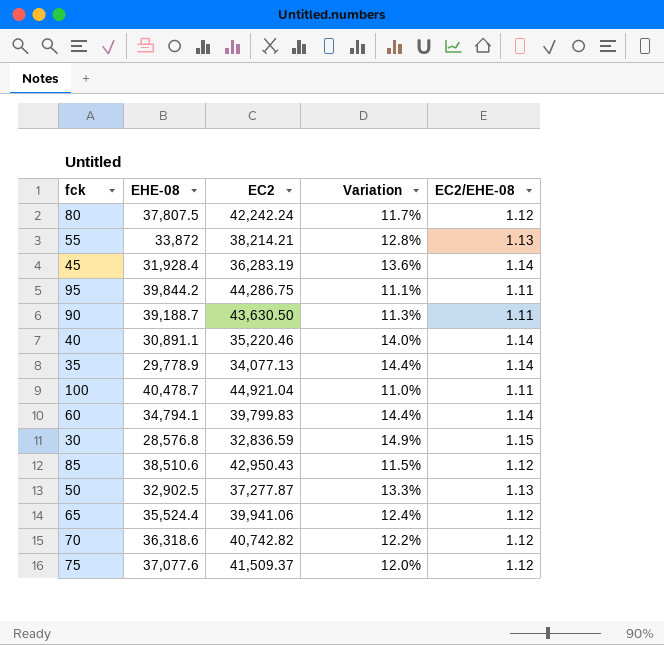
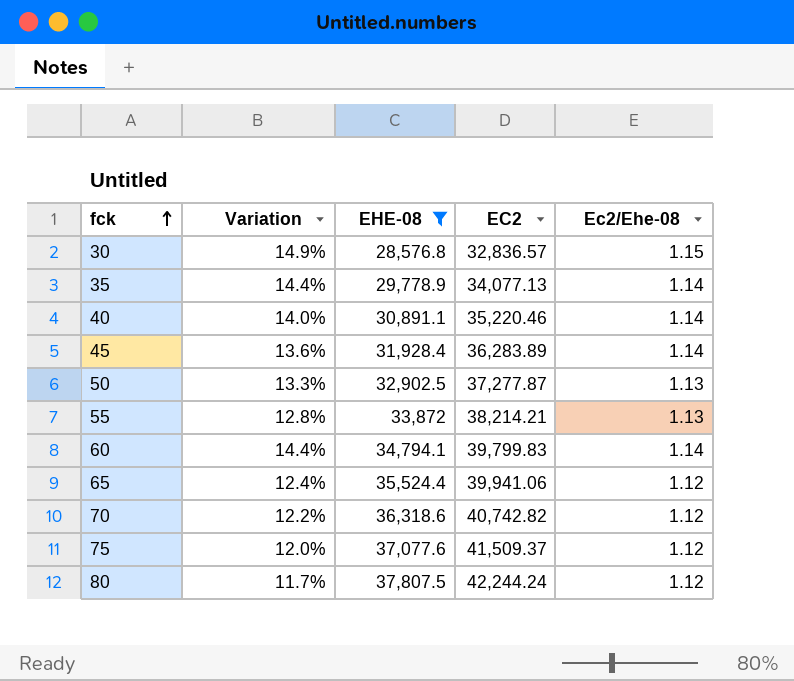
filter: none -> EHE-08 <= 37,807.5
row order: none -> fck ascending
column Variation | position: 4 -> 2
column name: EC2/EHE-08 -> Ec2/Ehe-08
30 | EC2: 32,836.59 -> 32,836.57
45 | EC2: 36,283.19 -> 36,283.89
80 | EC2: 42,242.24 -> 42,244.24

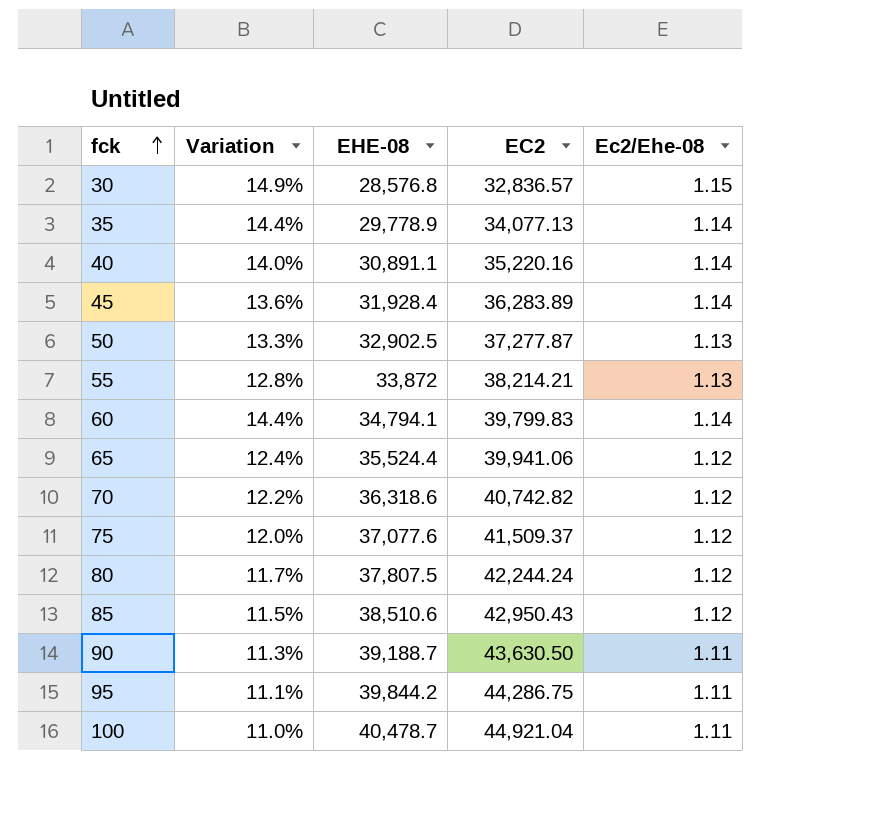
filter: EHE-08 <= 37,807.5 -> none
40 | EC2: 35,220.46 -> 35,220.16

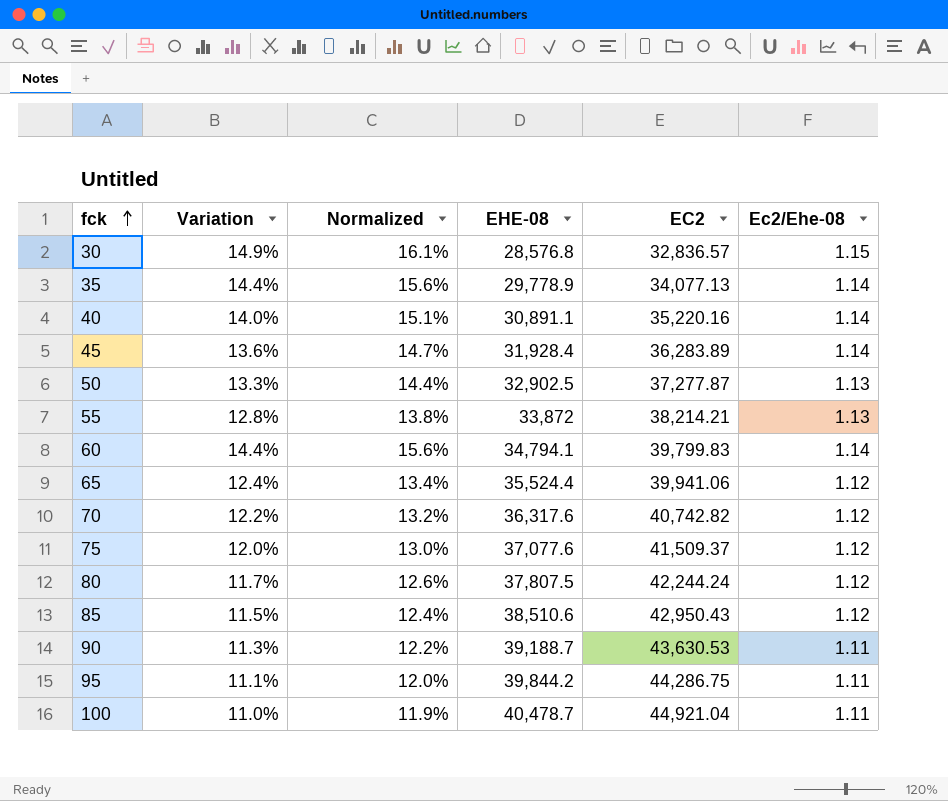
column Normalized | formula: none -> [Variation] * 1.08
70 | EHE-08: 36,318.6 -> 36,317.6
90 | EC2: 43,630.50 -> 43,630.53

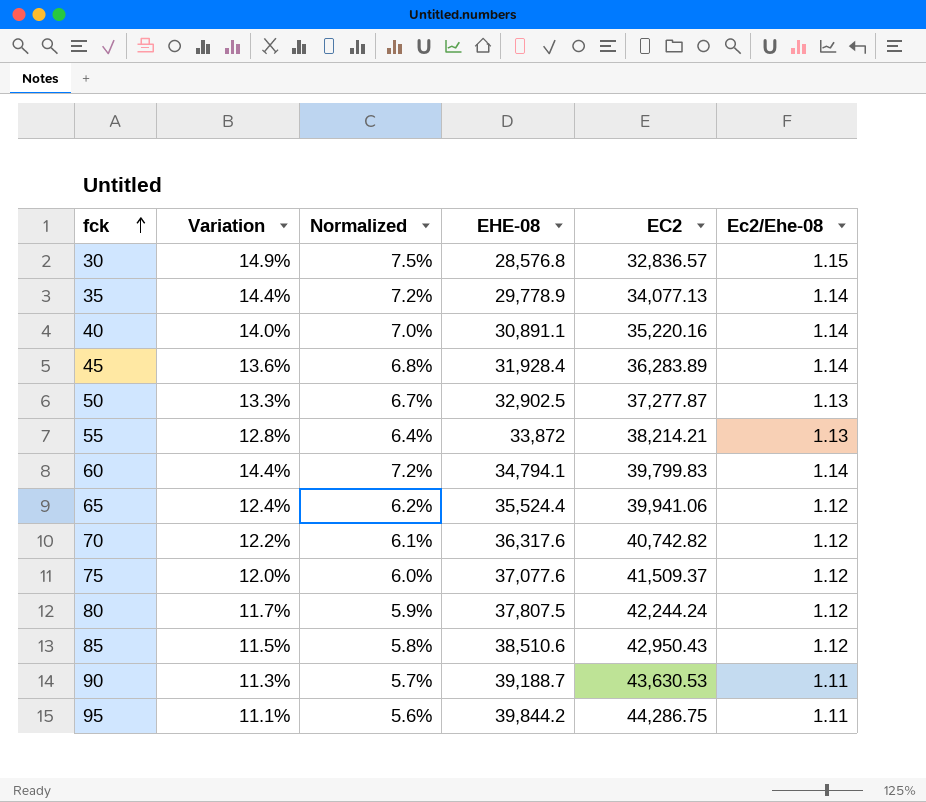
column Normalized | formula: [Variation] * 1.08 -> [Variation] * 0.5
row 100: 11.0% | 11.9% | 40,478.7 | 44,921.04 | 1.11 -> none

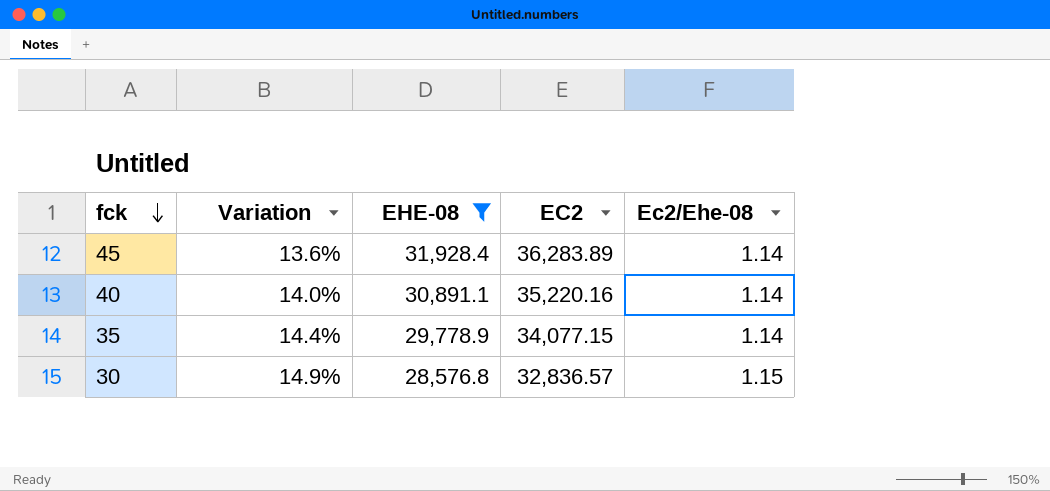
filter: none -> EHE-08 <= 31,928.4
row order: fck ascending -> fck descending
column Normalized | formula: [Variation] * 0.5 -> none
35 | EC2: 34,077.13 -> 34,077.15

